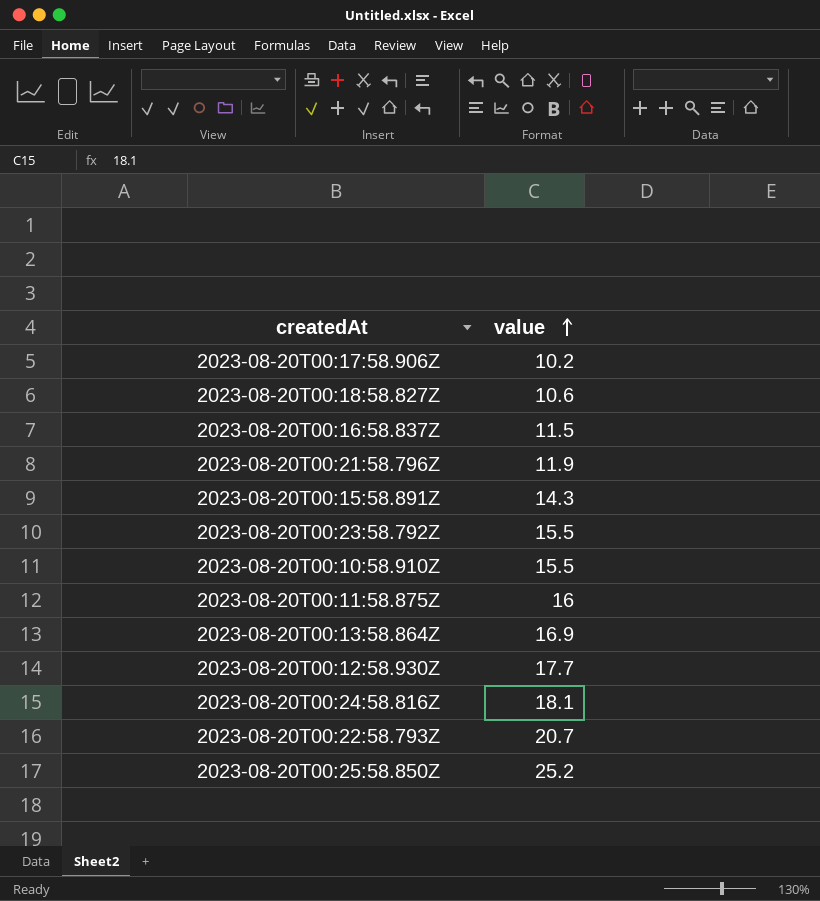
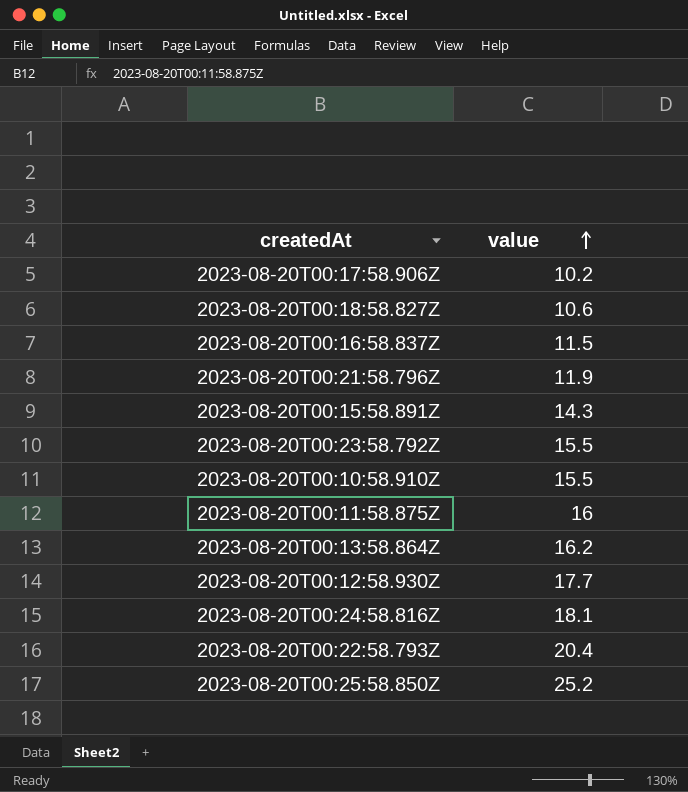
2023-08-20T00:13:58.864Z | value: 16.9 -> 16.2
2023-08-20T00:22:58.793Z | value: 20.7 -> 20.4

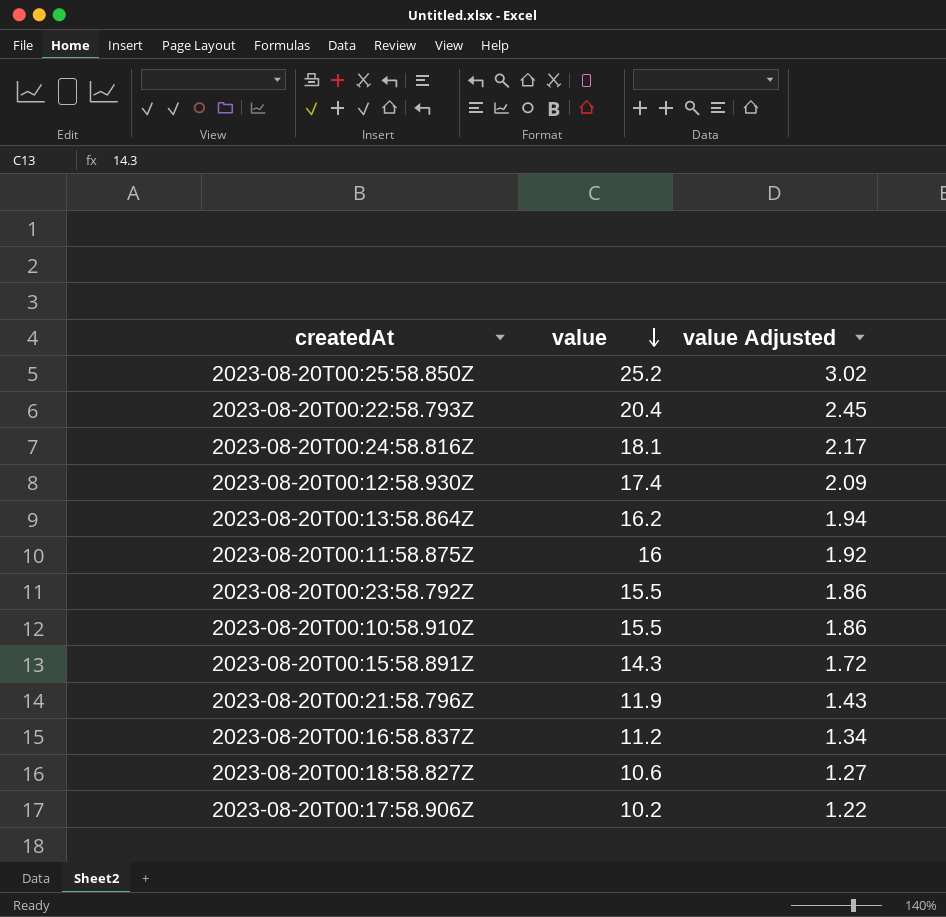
row order: value ascending -> value descending
column value Adjusted | formula: none -> [value] * 0.12
2023-08-20T00:12:58.930Z | value: 17.7 -> 17.4
2023-08-20T00:16:58.837Z | value: 11.5 -> 11.2

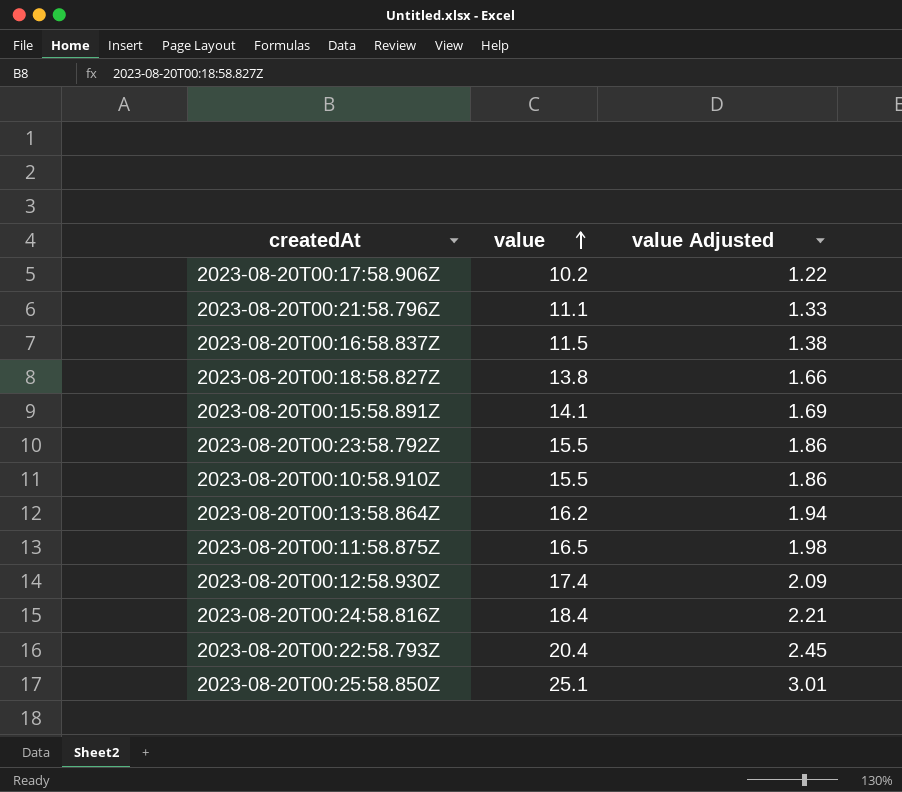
row order: value descending -> value ascending
2023-08-20T00:21:58.796Z | value: 11.9 -> 11.1
2023-08-20T00:21:58.796Z | value Adjusted: 1.43 -> 1.33
2023-08-20T00:16:58.837Z | value: 11.2 -> 11.5
2023-08-20T00:16:58.837Z | value Adjusted: 1.34 -> 1.38
2023-08-20T00:18:58.827Z | value: 10.6 -> 13.8
2023-08-20T00:18:58.827Z | value Adjusted: 1.27 -> 1.66
2023-08-20T00:15:58.891Z | value: 14.3 -> 14.1
2023-08-20T00:15:58.891Z | value Adjusted: 1.72 -> 1.69
2023-08-20T00:11:58.875Z | value: 16 -> 16.5
2023-08-20T00:11:58.875Z | value Adjusted: 1.92 -> 1.98
2023-08-20T00:24:58.816Z | value: 18.1 -> 18.4
2023-08-20T00:24:58.816Z | value Adjusted: 2.17 -> 2.21
2023-08-20T00:25:58.850Z | value: 25.2 -> 25.1
2023-08-20T00:25:58.850Z | value Adjusted: 3.02 -> 3.01

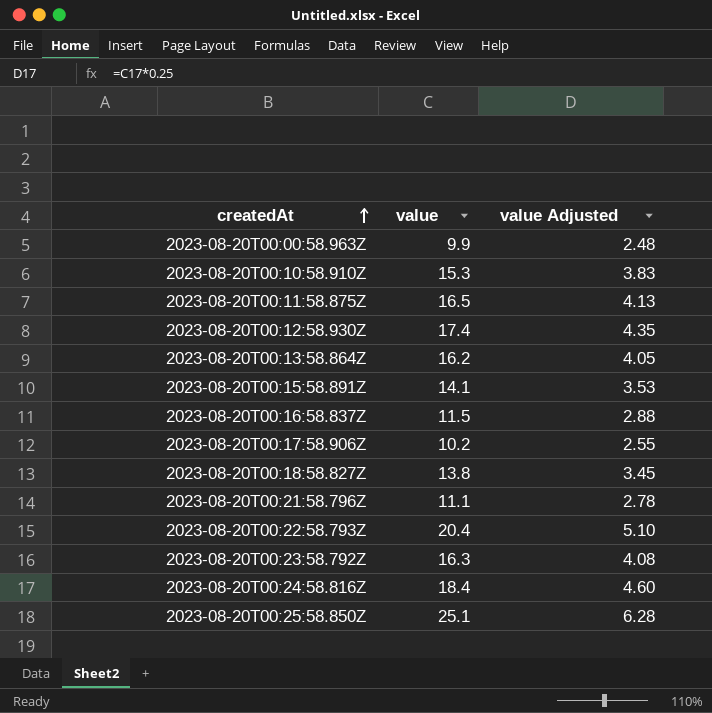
row order: value ascending -> createdAt ascending
column value Adjusted | formula: [value] * 0.12 -> [value] * 0.25
row 2023-08-20T00:00:58.963Z: none -> 9.9 | 2.48
2023-08-20T00:10:58.910Z | value: 15.5 -> 15.3
2023-08-20T00:23:58.792Z | value: 15.5 -> 16.3

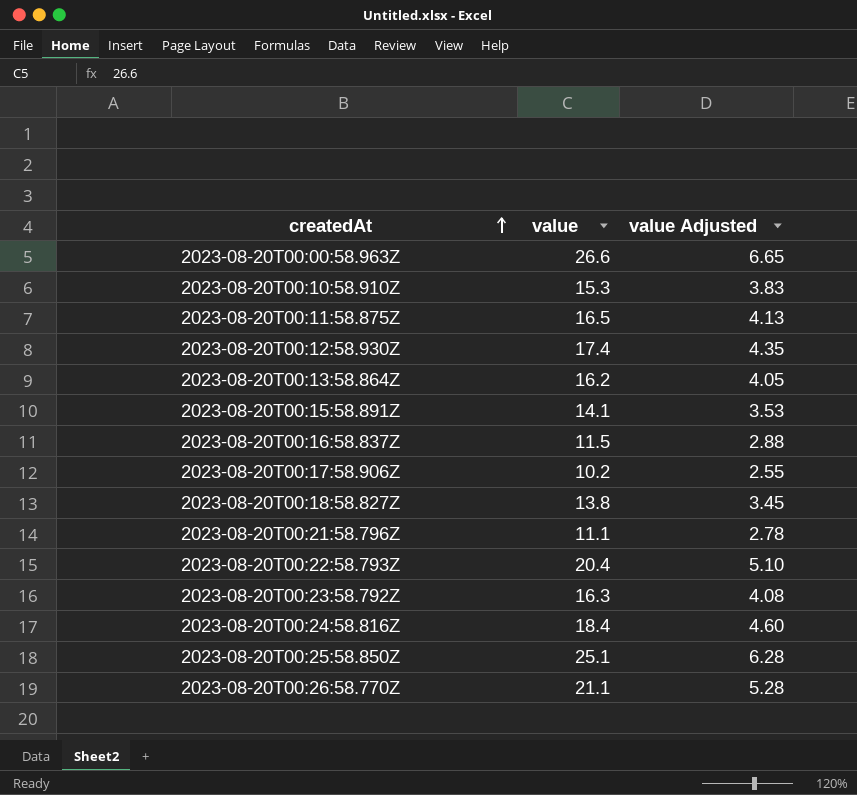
2023-08-20T00:00:58.963Z | value: 9.9 -> 26.6
2023-08-20T00:00:58.963Z | value Adjusted: 2.48 -> 6.65
row 2023-08-20T00:26:58.770Z: none -> 21.1 | 5.28

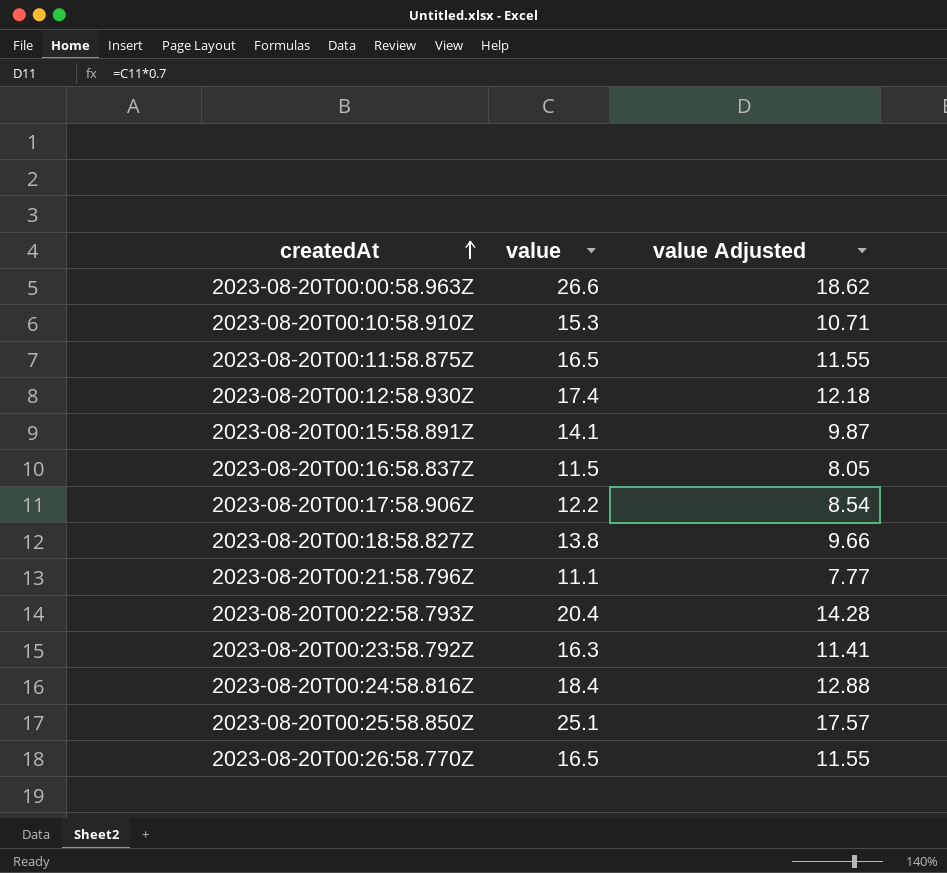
column value Adjusted | formula: [value] * 0.25 -> [value] * 0.7
row 2023-08-20T00:13:58.864Z: 16.2 | 4.05 -> none
2023-08-20T00:17:58.906Z | value: 10.2 -> 12.2
2023-08-20T00:26:58.770Z | value: 21.1 -> 16.5

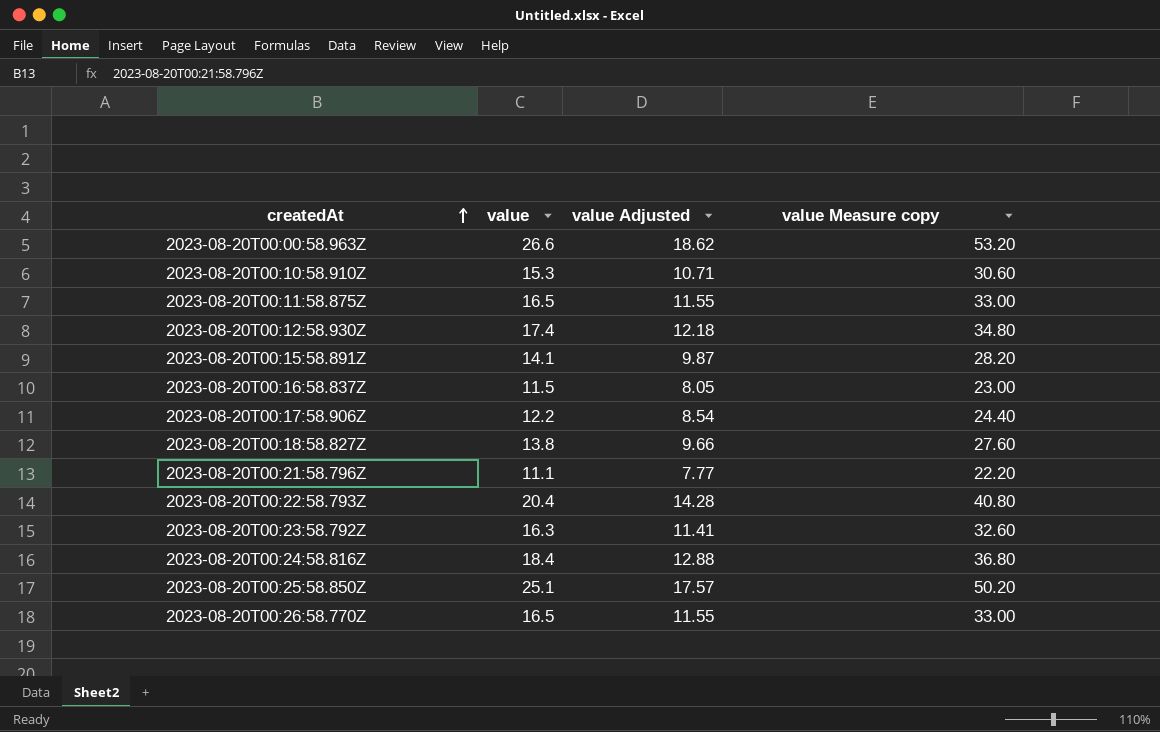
column value Measure copy | formula: none -> [value] * 2

